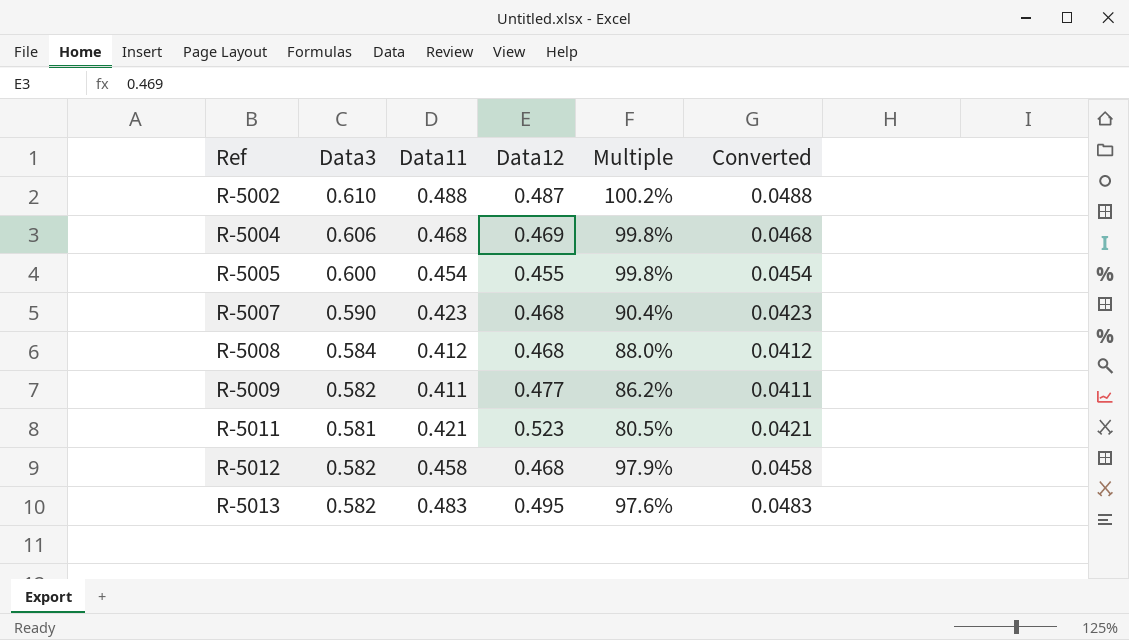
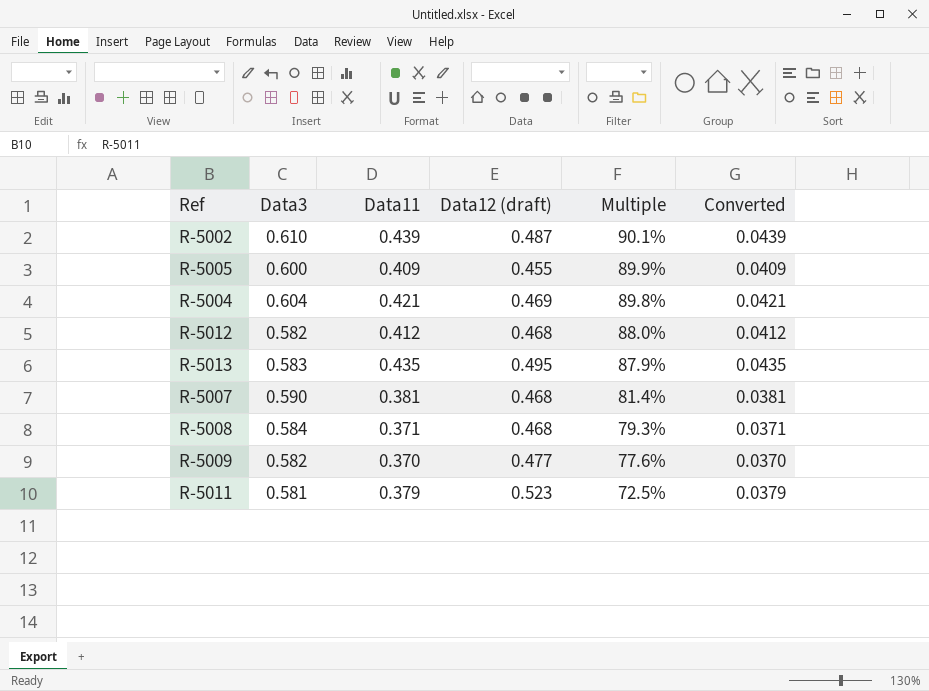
row order: Ref ascending -> Multiple descending
column name: Data12 -> Data12 (draft)
R-5002 | Data11: 0.488 -> 0.439
R-5002 | Multiple: 100.2% -> 90.1%
R-5002 | Converted: 0.0488 -> 0.0439
R-5005 | Data11: 0.454 -> 0.409
R-5005 | Multiple: 99.8% -> 89.9%
R-5005 | Converted: 0.0454 -> 0.0409
R-5004 | Data3: 0.606 -> 0.604
R-5004 | Data11: 0.468 -> 0.421
R-5004 | Multiple: 99.8% -> 89.8%
R-5004 | Converted: 0.0468 -> 0.0421
R-5012 | Data11: 0.458 -> 0.412
R-5012 | Multiple: 97.9% -> 88.0%
R-5012 | Converted: 0.0458 -> 0.0412
R-5013 | Data3: 0.582 -> 0.583
R-5013 | Data11: 0.483 -> 0.435
R-5013 | Multiple: 97.6% -> 87.9%
R-5013 | Converted: 0.0483 -> 0.0435
R-5007 | Data11: 0.423 -> 0.381
R-5007 | Multiple: 90.4% -> 81.4%
R-5007 | Converted: 0.0423 -> 0.0381
R-5008 | Data11: 0.412 -> 0.371
R-5008 | Multiple: 88.0% -> 79.3%
R-5008 | Converted: 0.0412 -> 0.0371
R-5009 | Data11: 0.411 -> 0.370
R-5009 | Multiple: 86.2% -> 77.6%
R-5009 | Converted: 0.0411 -> 0.0370
R-5011 | Data11: 0.421 -> 0.379
R-5011 | Multiple: 80.5% -> 72.5%
R-5011 | Converted: 0.0421 -> 0.0379

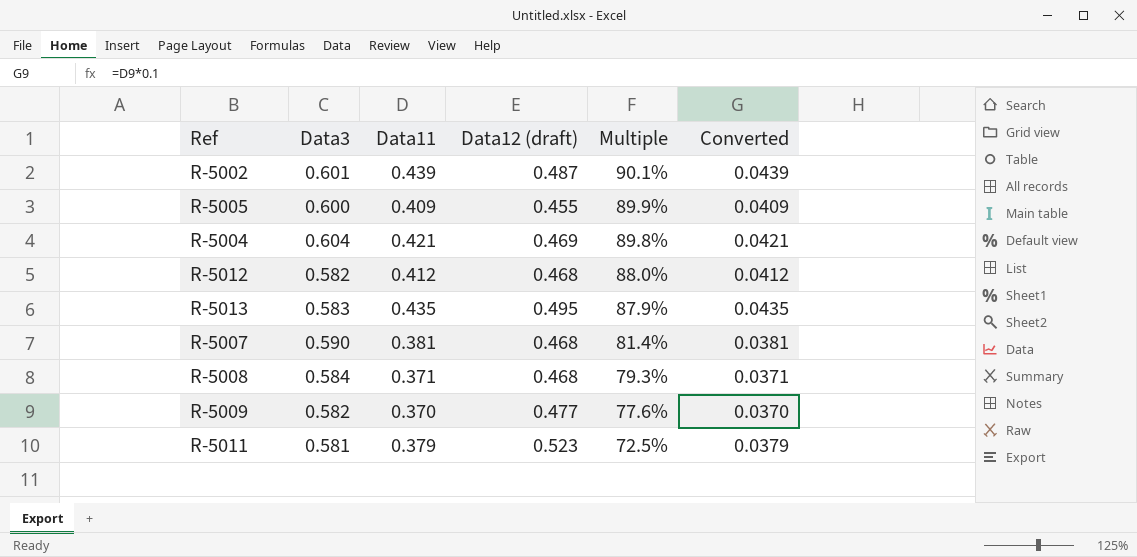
R-5002 | Data3: 0.610 -> 0.601

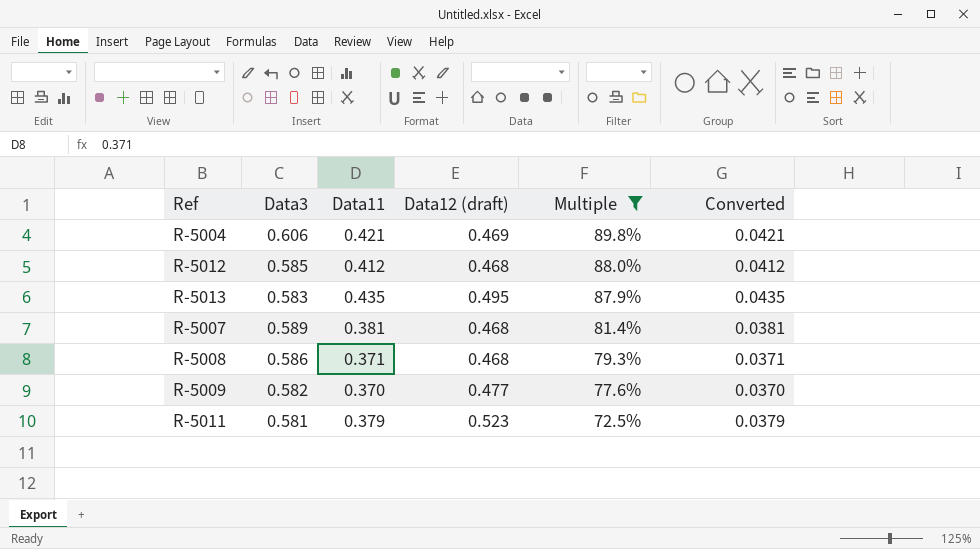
filter: none -> Multiple <= 89.8%
R-5004 | Data3: 0.604 -> 0.606
R-5012 | Data3: 0.582 -> 0.585
R-5007 | Data3: 0.590 -> 0.589
R-5008 | Data3: 0.584 -> 0.586

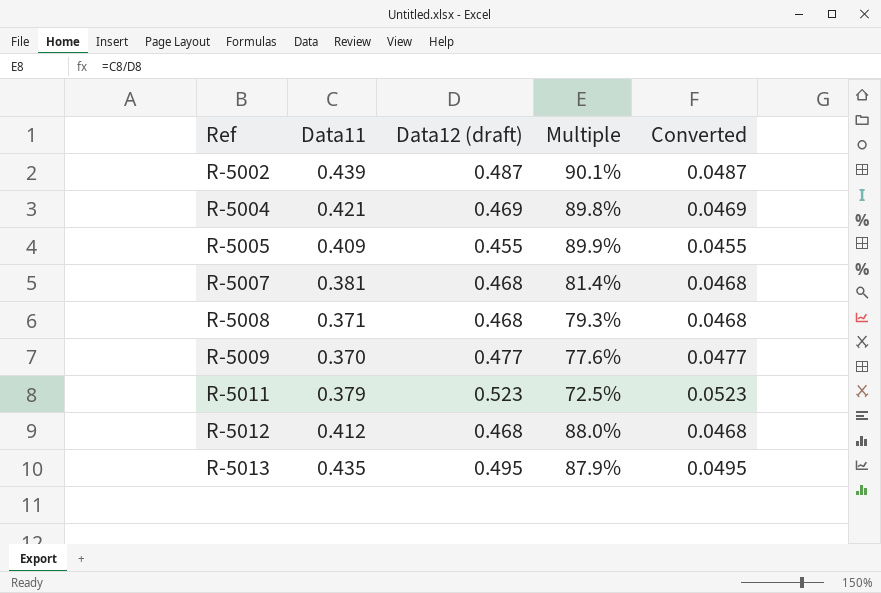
filter: Multiple <= 89.8% -> none
row order: Multiple descending -> Ref ascending
column Data3 | position: 2 -> none
column Converted | formula: [Data11] * 0.1 -> [Data12 (draft)] * 0.1

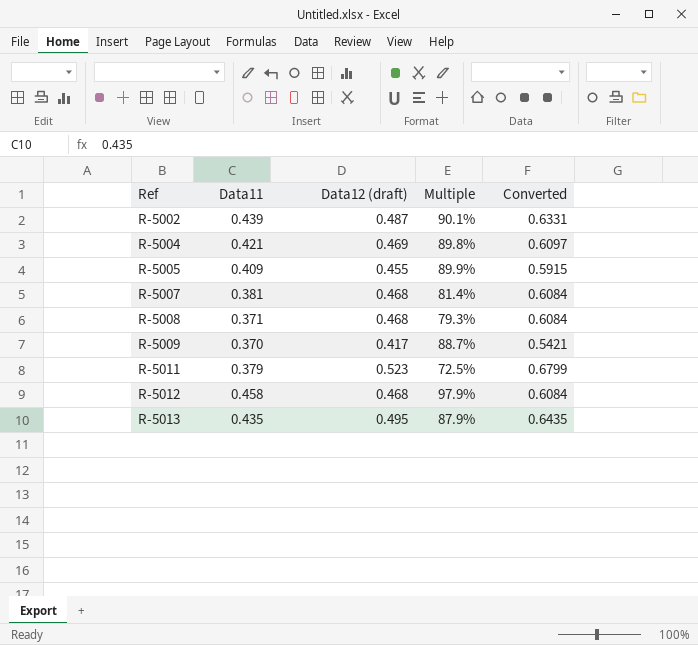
column Converted | formula: [Data12 (draft)] * 0.1 -> [Data12 (draft)] * 1.3
R-5009 | Data12 (draft): 0.477 -> 0.417
R-5009 | Multiple: 77.6% -> 88.7%
R-5012 | Data11: 0.412 -> 0.458
R-5012 | Multiple: 88.0% -> 97.9%

